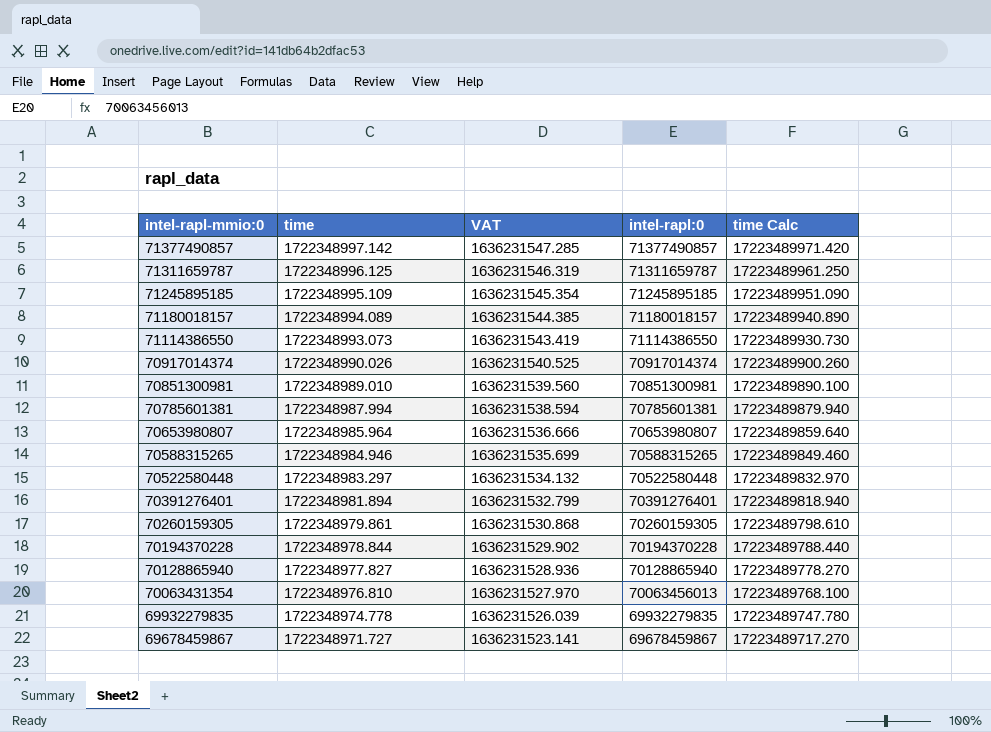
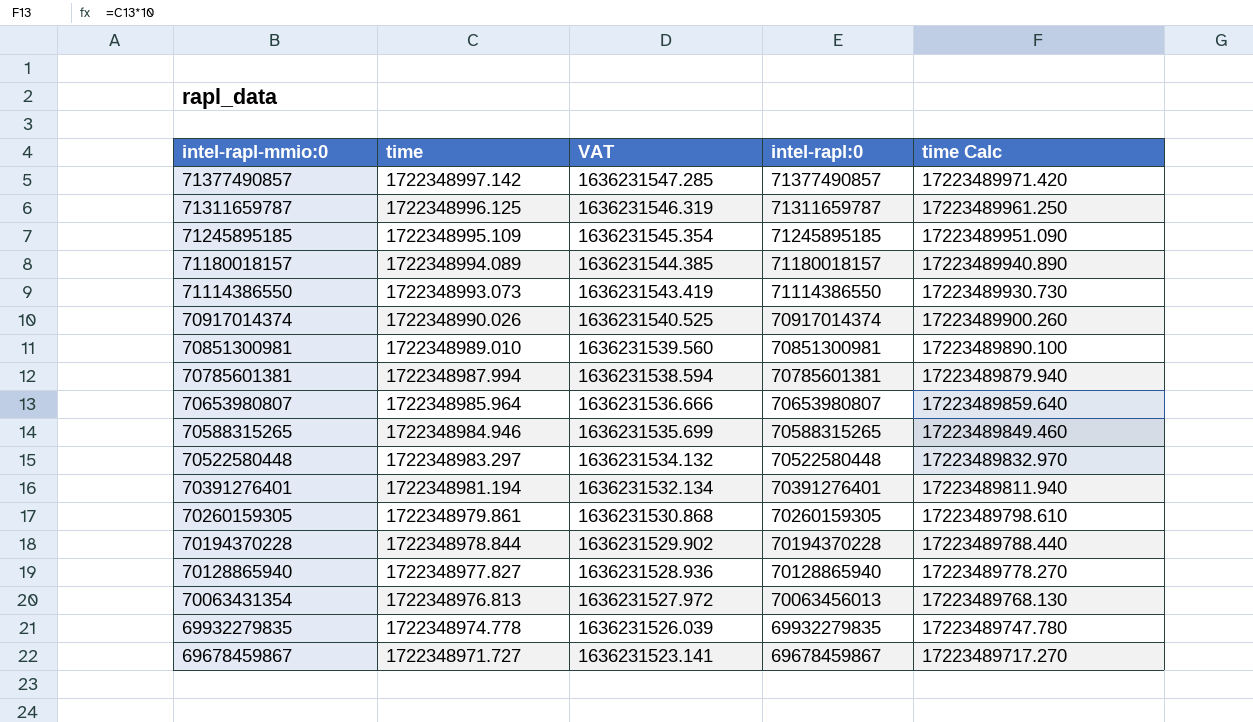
70391276401 | time: 1722348981.894 -> 1722348981.194
70391276401 | VAT: 1636231532.799 -> 1636231532.134
70391276401 | time Calc: 17223489818.940 -> 17223489811.940
70063431354 | time: 1722348976.810 -> 1722348976.813
70063431354 | VAT: 1636231527.970 -> 1636231527.972
70063431354 | time Calc: 17223489768.100 -> 17223489768.130

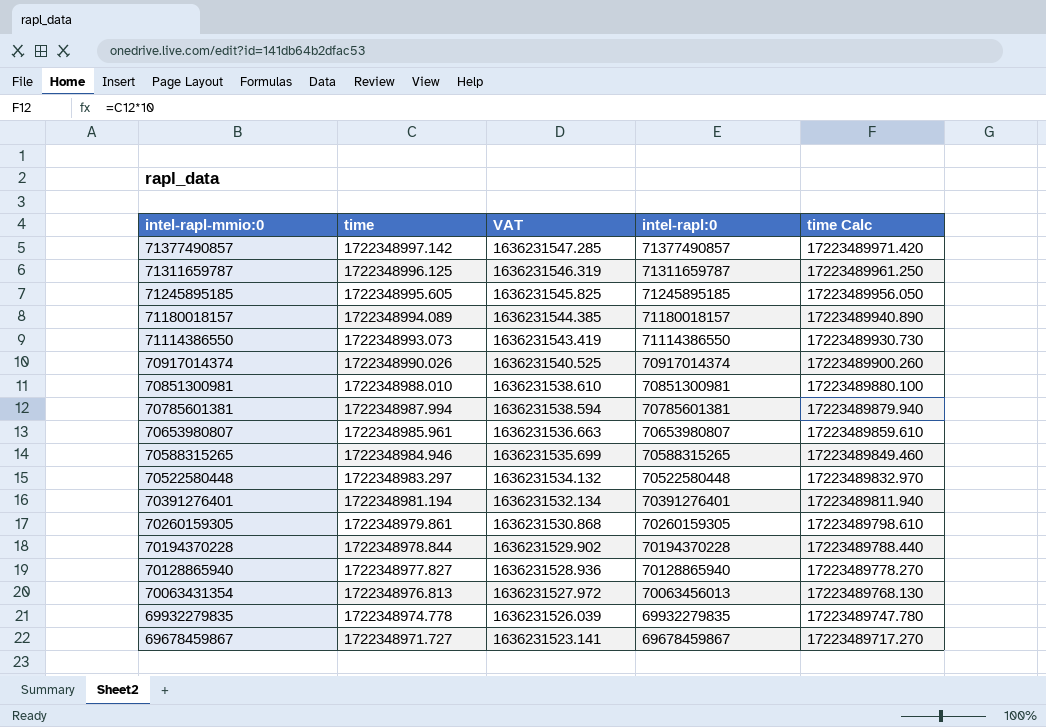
71245895185 | time: 1722348995.109 -> 1722348995.605
71245895185 | VAT: 1636231545.354 -> 1636231545.825
71245895185 | time Calc: 17223489951.090 -> 17223489956.050
70851300981 | time: 1722348989.010 -> 1722348988.010
70851300981 | VAT: 1636231539.560 -> 1636231538.610
70851300981 | time Calc: 17223489890.100 -> 17223489880.100
70653980807 | time: 1722348985.964 -> 1722348985.961
70653980807 | VAT: 1636231536.666 -> 1636231536.663
70653980807 | time Calc: 17223489859.640 -> 17223489859.610

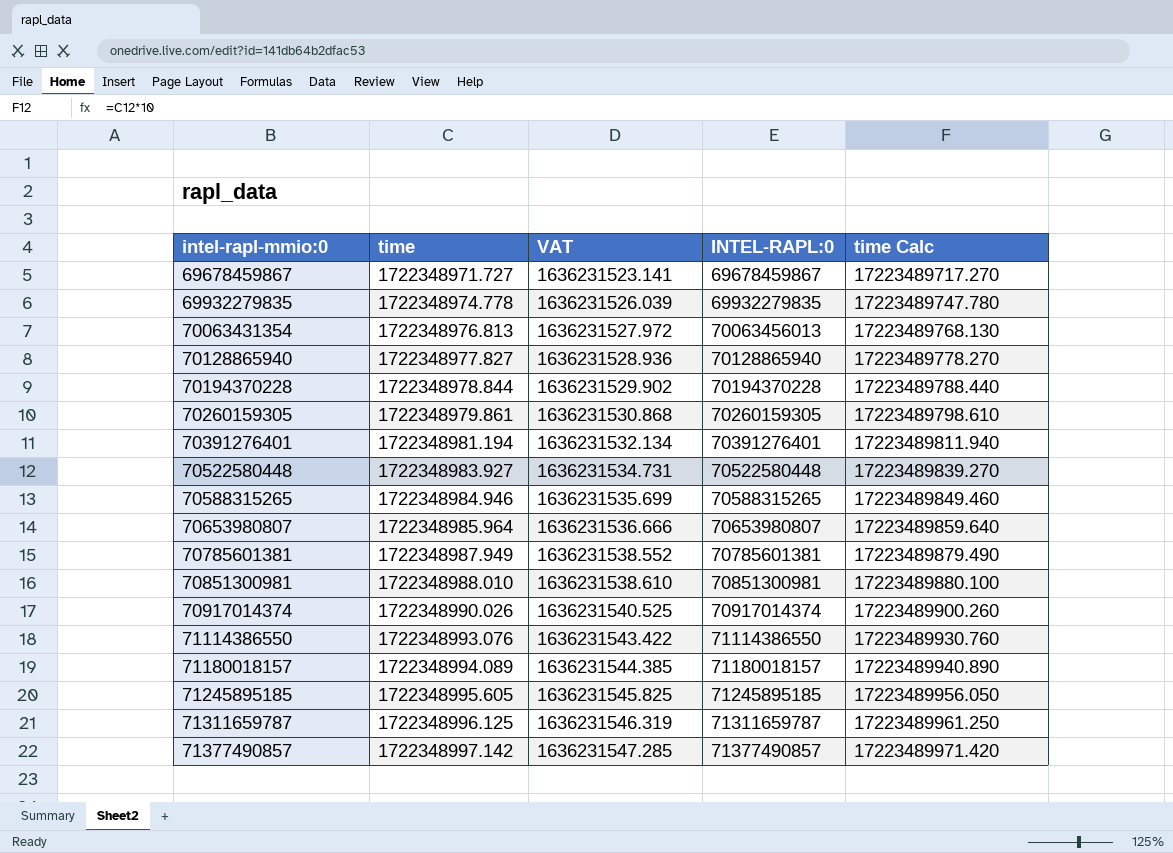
row order: intel-rapl-mmio:0 descending -> intel-rapl-mmio:0 ascending
column name: intel-rapl:0 -> INTEL-RAPL:0
70522580448 | time: 1722348983.297 -> 1722348983.927
70522580448 | VAT: 1636231534.132 -> 1636231534.731
70522580448 | time Calc: 17223489832.970 -> 17223489839.270
70653980807 | time: 1722348985.961 -> 1722348985.964
70653980807 | VAT: 1636231536.663 -> 1636231536.666
70653980807 | time Calc: 17223489859.610 -> 17223489859.640
70785601381 | time: 1722348987.994 -> 1722348987.949
70785601381 | VAT: 1636231538.594 -> 1636231538.552
70785601381 | time Calc: 17223489879.940 -> 17223489879.490
71114386550 | time: 1722348993.073 -> 1722348993.076
71114386550 | VAT: 1636231543.419 -> 1636231543.422
71114386550 | time Calc: 17223489930.730 -> 17223489930.760

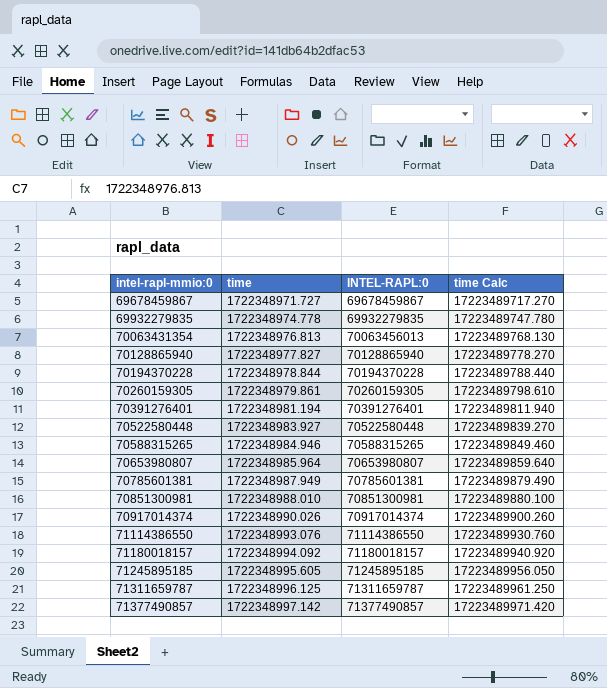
column VAT | formula: [time] * 0.95 -> none
71180018157 | time: 1722348994.089 -> 1722348994.092
71180018157 | time Calc: 17223489940.890 -> 17223489940.920

